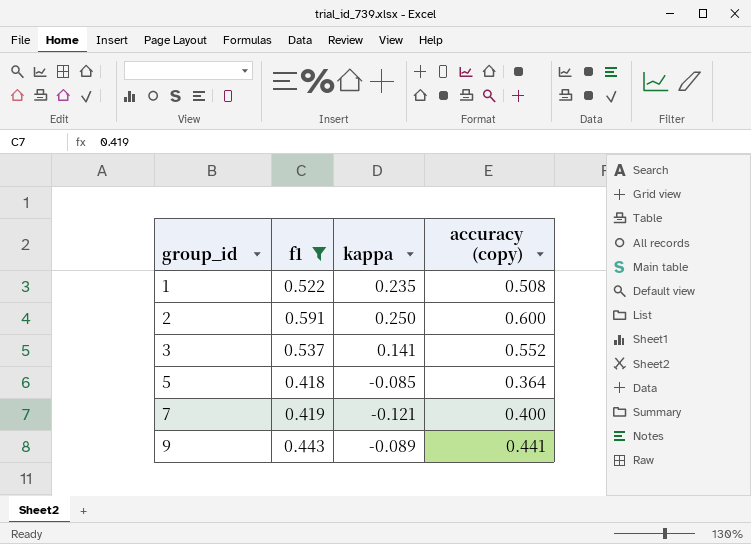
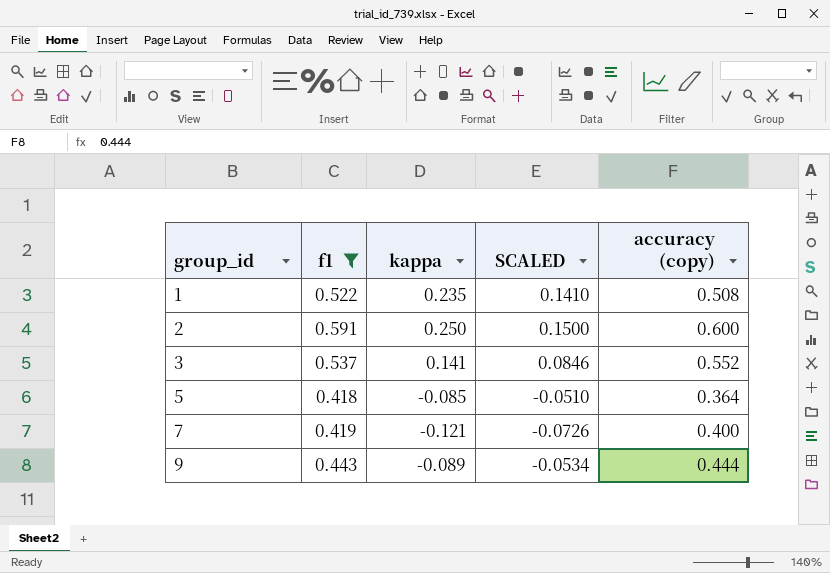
column SCALED | formula: none -> [kappa] * 0.6
9 | accuracy (copy): 0.441 -> 0.444

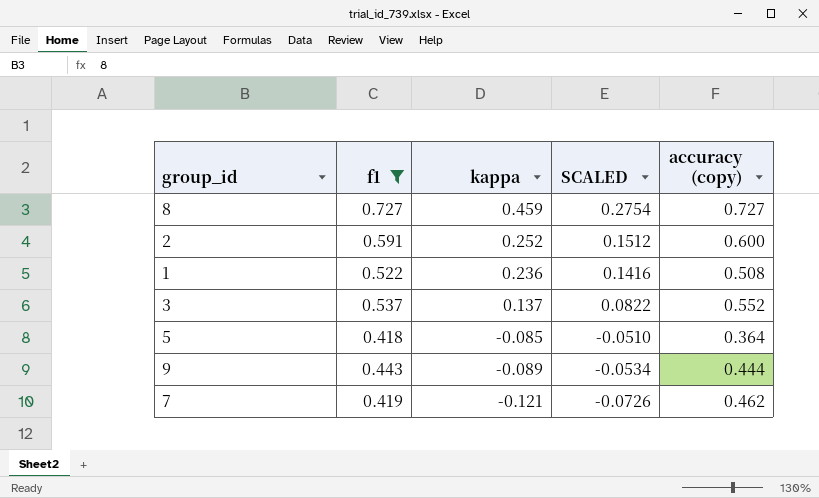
row order: group_id ascending -> kappa descending
row 8: none -> 0.727 | 0.459 | 0.2754 | 0.727
2 | kappa: 0.250 -> 0.252
2 | SCALED: 0.1500 -> 0.1512
1 | kappa: 0.235 -> 0.236
1 | SCALED: 0.1410 -> 0.1416
3 | kappa: 0.141 -> 0.137
3 | SCALED: 0.0846 -> 0.0822
7 | accuracy (copy): 0.400 -> 0.462

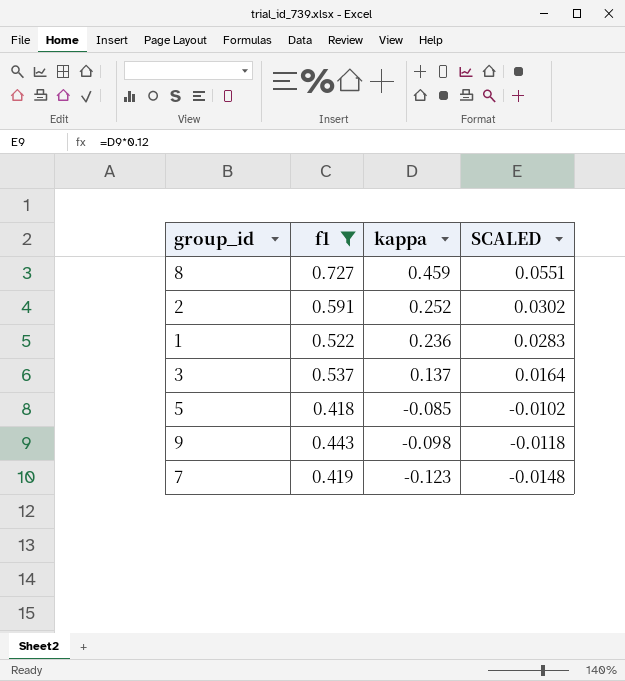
column accuracy (copy) | position: 5 -> none
column SCALED | formula: [kappa] * 0.6 -> [kappa] * 0.12
9 | kappa: -0.089 -> -0.098
7 | kappa: -0.121 -> -0.123

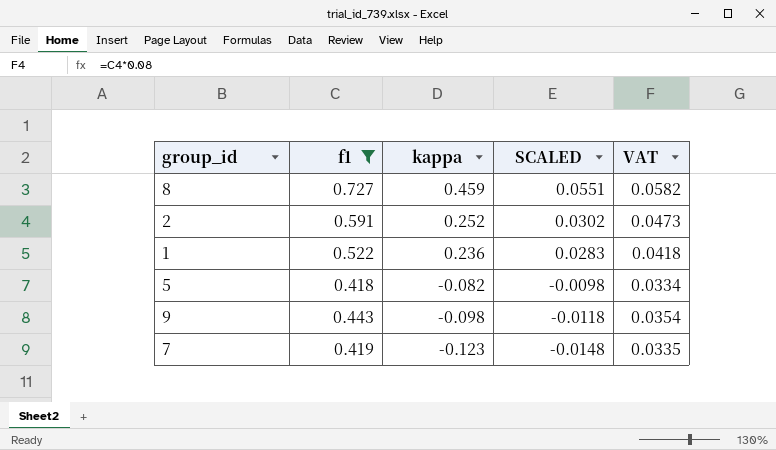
column VAT | formula: none -> [f1] * 0.08
row 3: 0.537 | 0.137 | 0.0164 -> none
5 | kappa: -0.085 -> -0.082
5 | SCALED: -0.0102 -> -0.0098

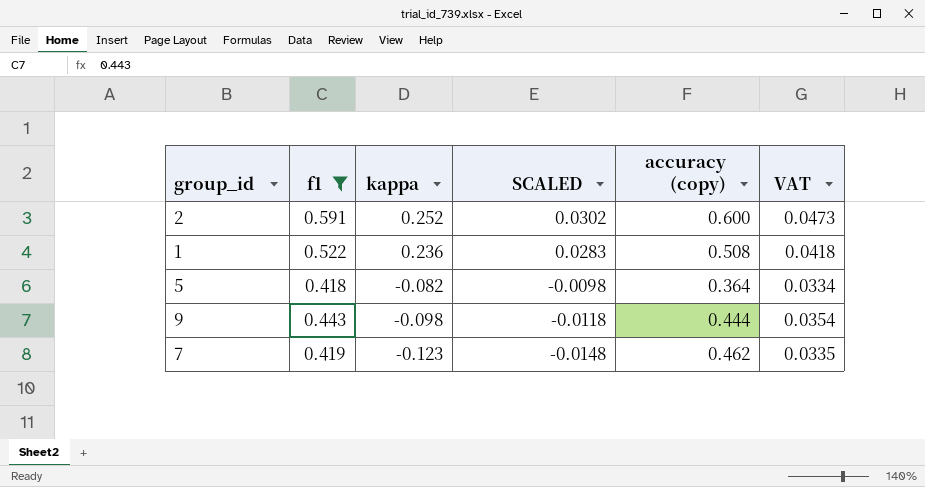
column accuracy (copy) | position: none -> 5
row 8: 0.727 | 0.459 | 0.0551 | 0.0582 -> none

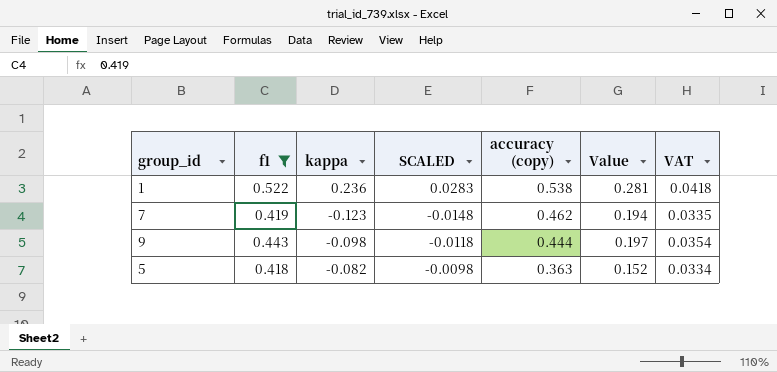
row order: kappa descending -> accuracy (copy) descending
column Value | formula: none -> [f1] * [accuracy (copy)]
row 2: 0.591 | 0.252 | 0.0302 | 0.600 | 0.0473 -> none
1 | accuracy (copy): 0.508 -> 0.538
5 | accuracy (copy): 0.364 -> 0.363

